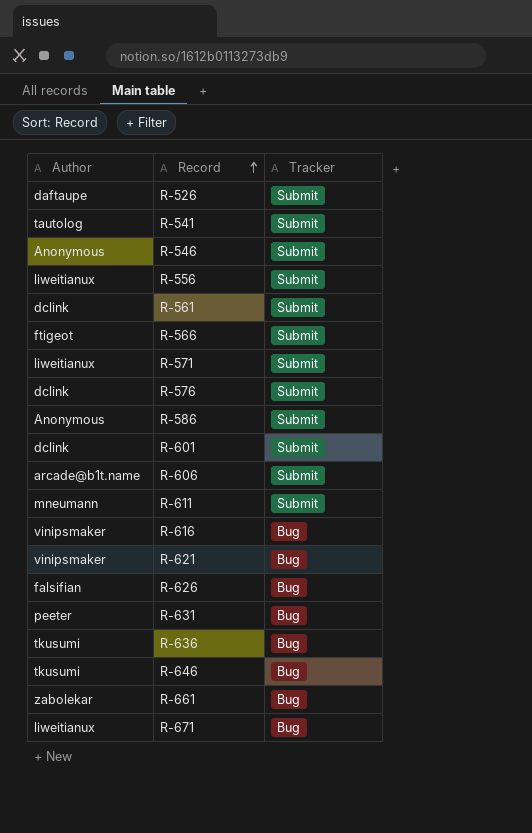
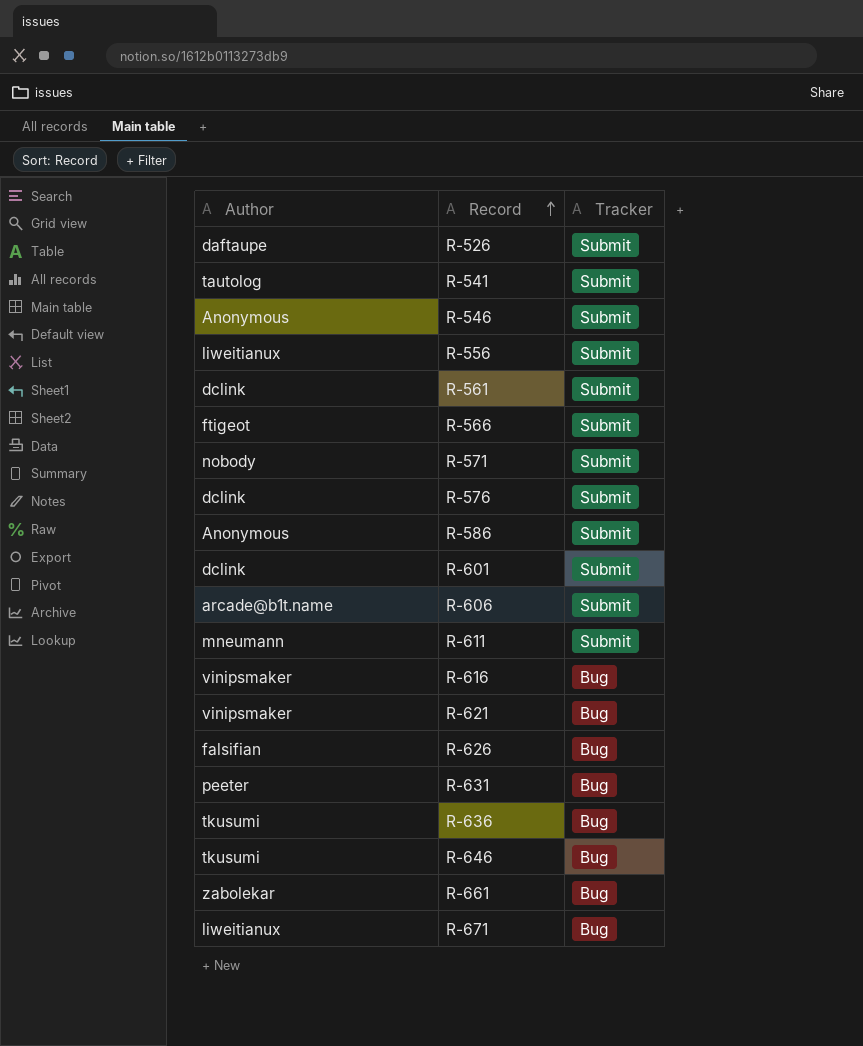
R-571 | Author: liweitianux -> nobody

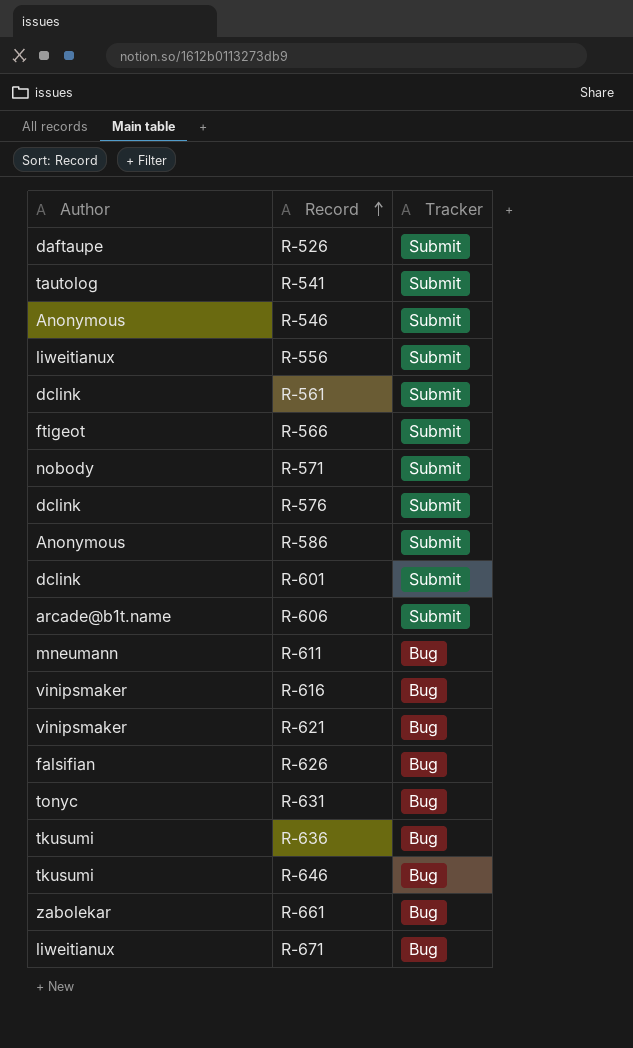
R-611 | Tracker: Submit -> Bug
R-631 | Author: peeter -> tonyc

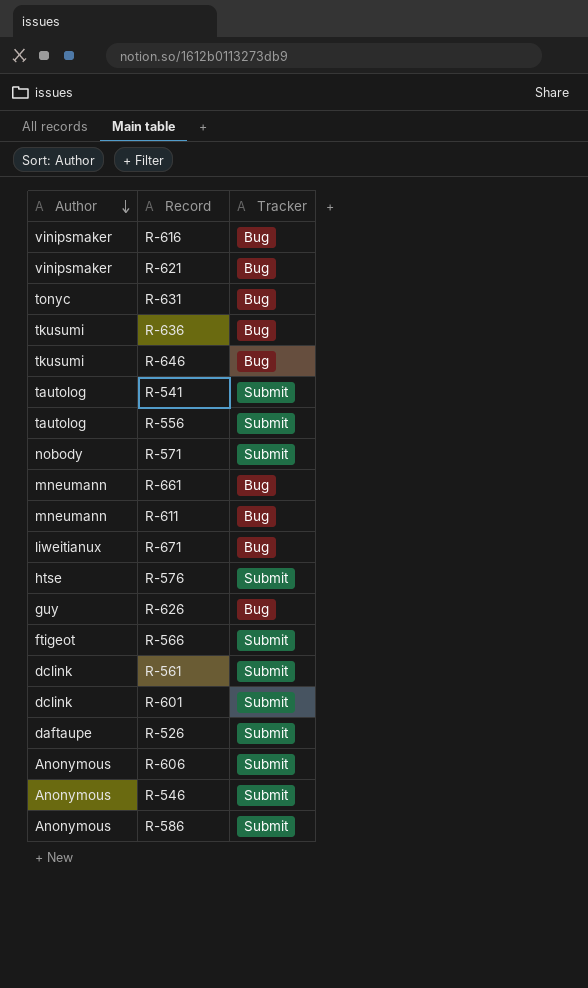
row order: Record ascending -> Author descending
R-556 | Author: liweitianux -> tautolog
R-661 | Author: zabolekar -> mneumann
R-576 | Author: dclink -> htse
R-626 | Author: falsifian -> guy
R-606 | Author: arcade@b1t.name -> Anonymous

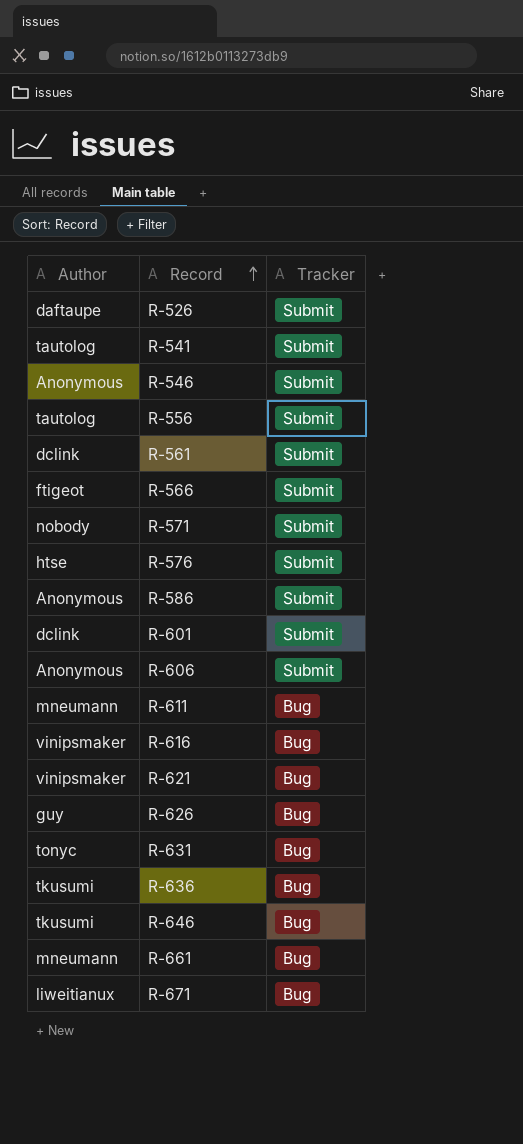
row order: Author descending -> Record ascending

